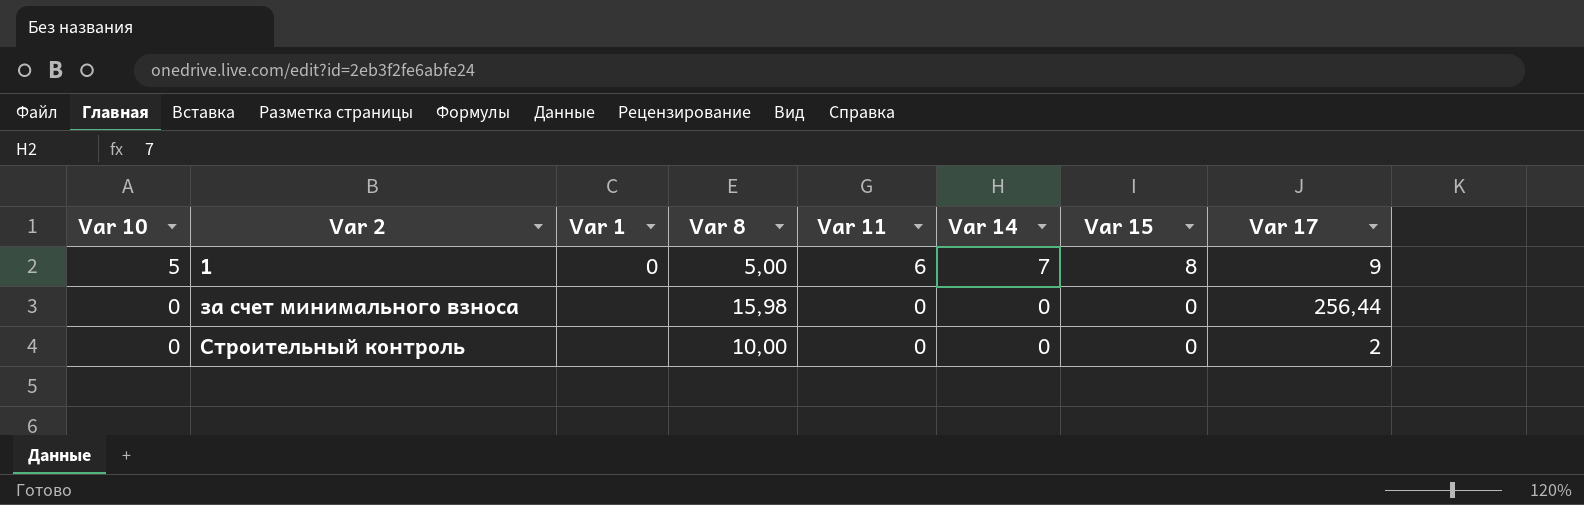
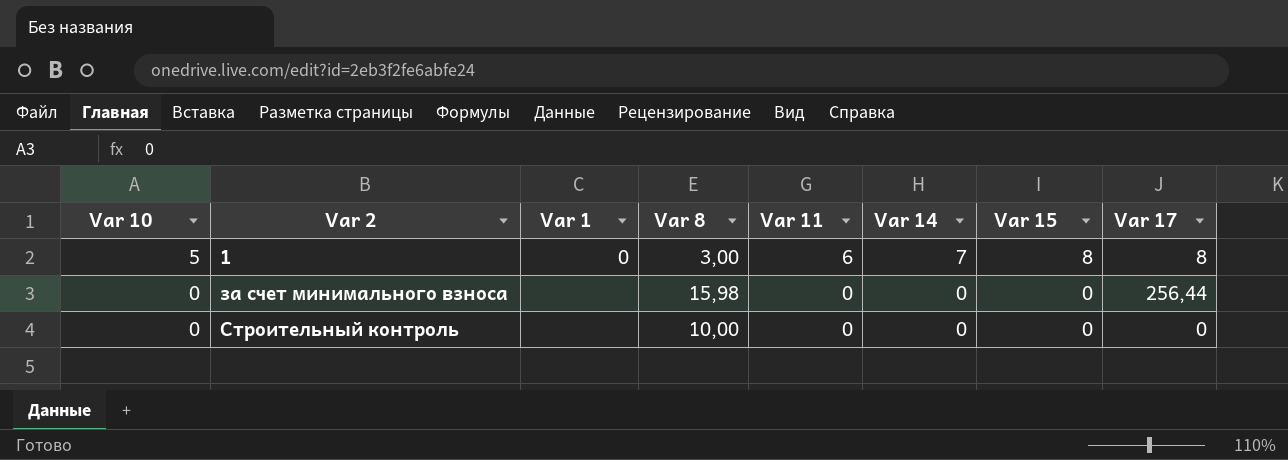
1 | Var 8: 5,00 -> 3,00
1 | Var 17: 9 -> 8
Строительный контроль | Var 17: 2 -> 0

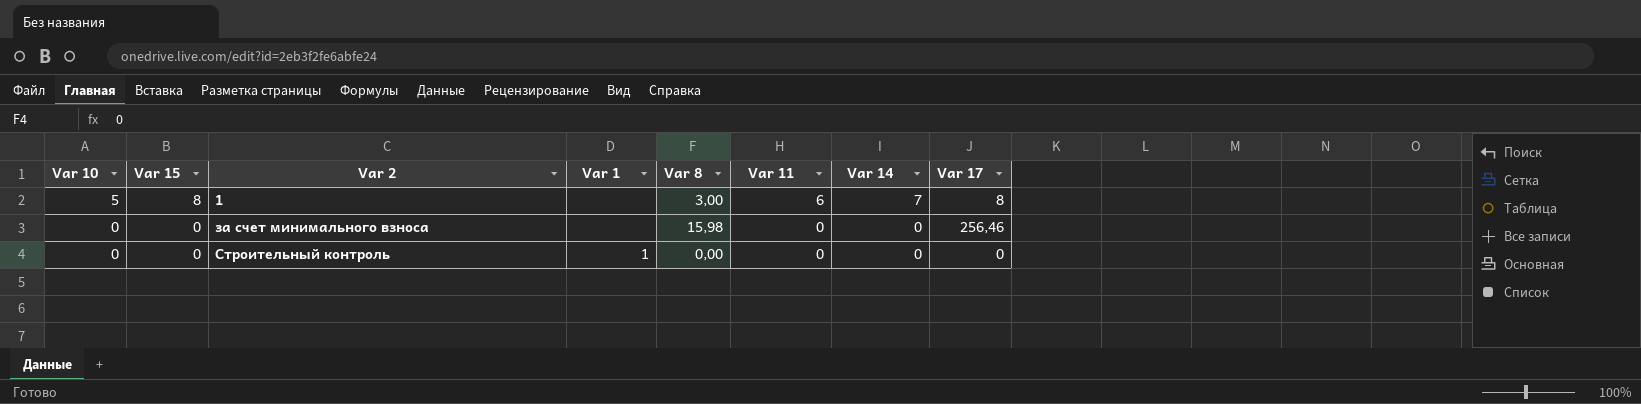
column Var 15 | position: 7 -> 2
1 | Var 1: 0 -> none
за счет минимального взноса | Var 17: 256,44 -> 256,46
Строительный контроль | Var 1: none -> 1
Строительный контроль | Var 8: 10,00 -> 0,00

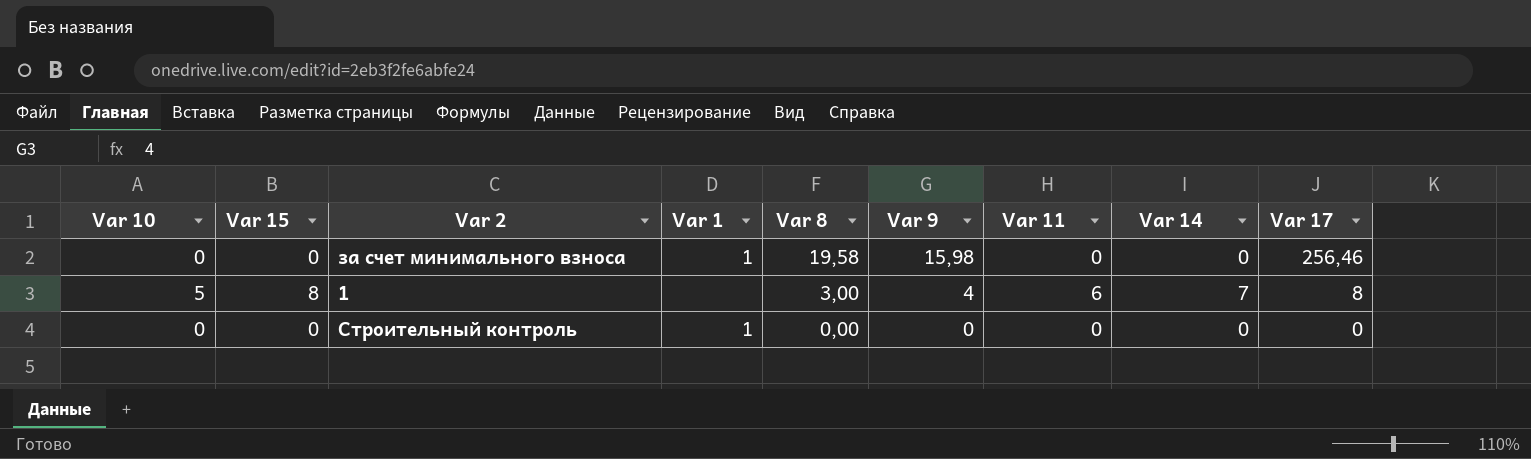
row order: Var 10 descending -> Var 8 descending
column Var 9 | position: none -> 6
за счет минимального взноса | Var 1: none -> 1
за счет минимального взноса | Var 8: 15,98 -> 19,58

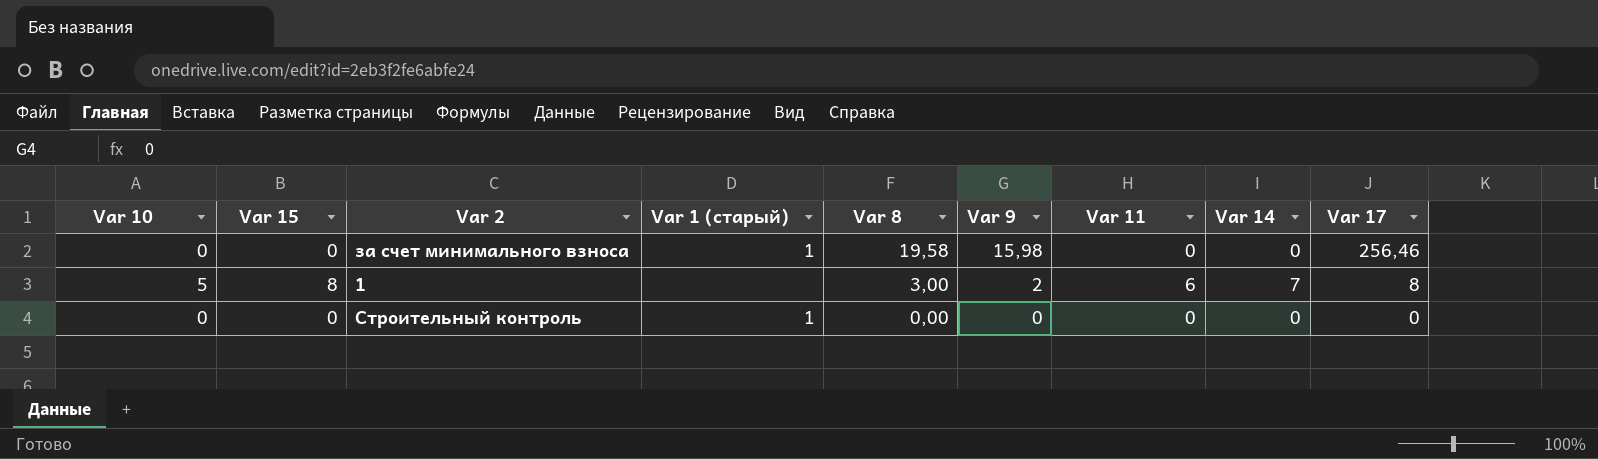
column name: Var 1 -> Var 1 (старый)
1 | Var 9: 4 -> 2

